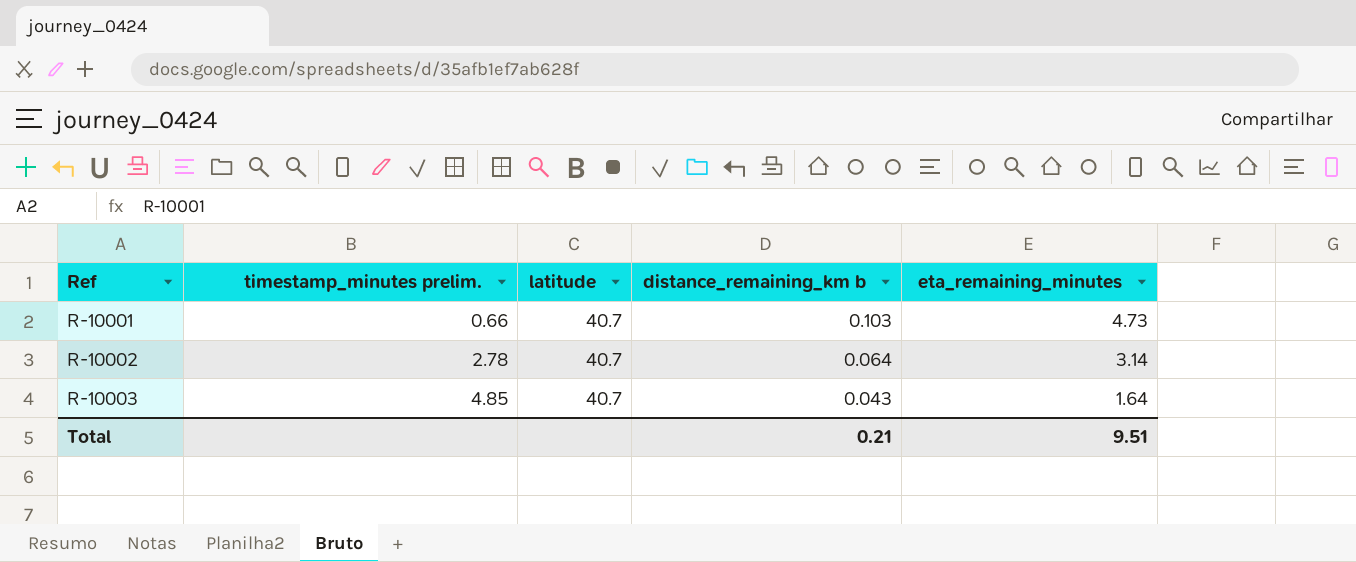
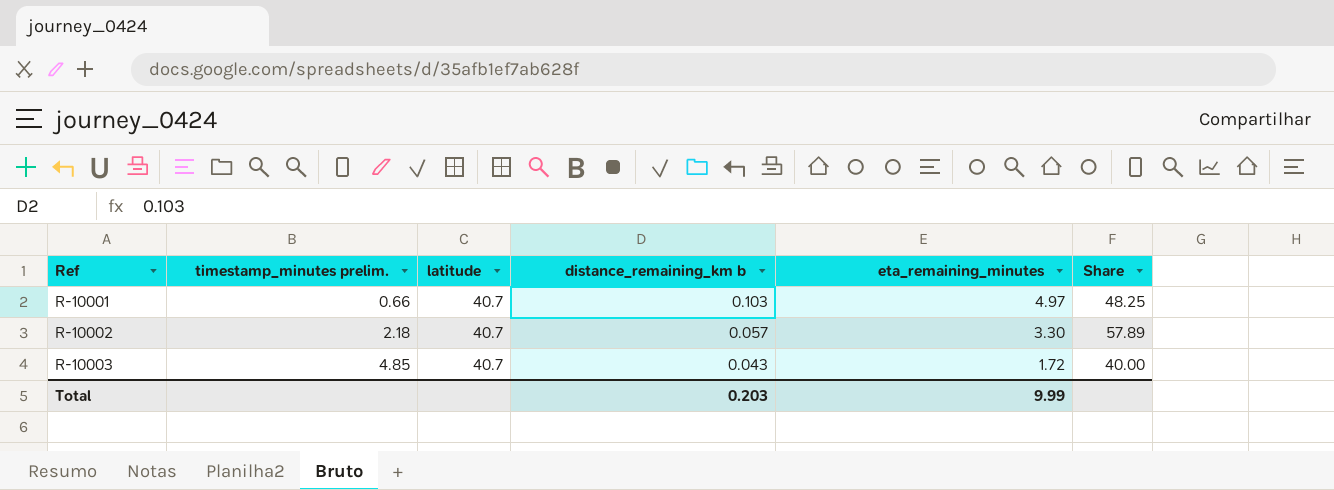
column Share | formula: none -> [eta_remaining_minutes] / [distance_remaining_km b]
R-10001 | eta_remaining_minutes: 4.73 -> 4.97
R-10002 | timestamp_minutes prelim.: 2.78 -> 2.18
R-10002 | distance_remaining_km b: 0.064 -> 0.057
R-10002 | eta_remaining_minutes: 3.14 -> 3.30
R-10003 | eta_remaining_minutes: 1.64 -> 1.72
Total | distance_remaining_km b: 0.21 -> 0.203
Total | eta_remaining_minutes: 9.51 -> 9.99

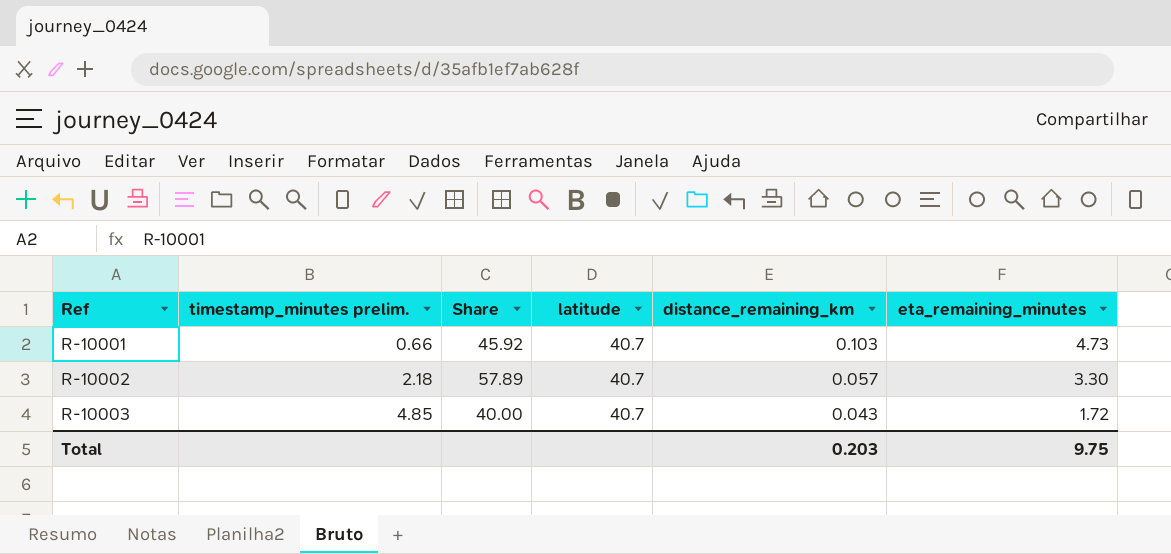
column Share | position: 6 -> 3
column name: distance_remaining_km b -> distance_remaining_km
R-10001 | Share: 48.25 -> 45.92
R-10001 | eta_remaining_minutes: 4.97 -> 4.73
Total | eta_remaining_minutes: 9.99 -> 9.75

